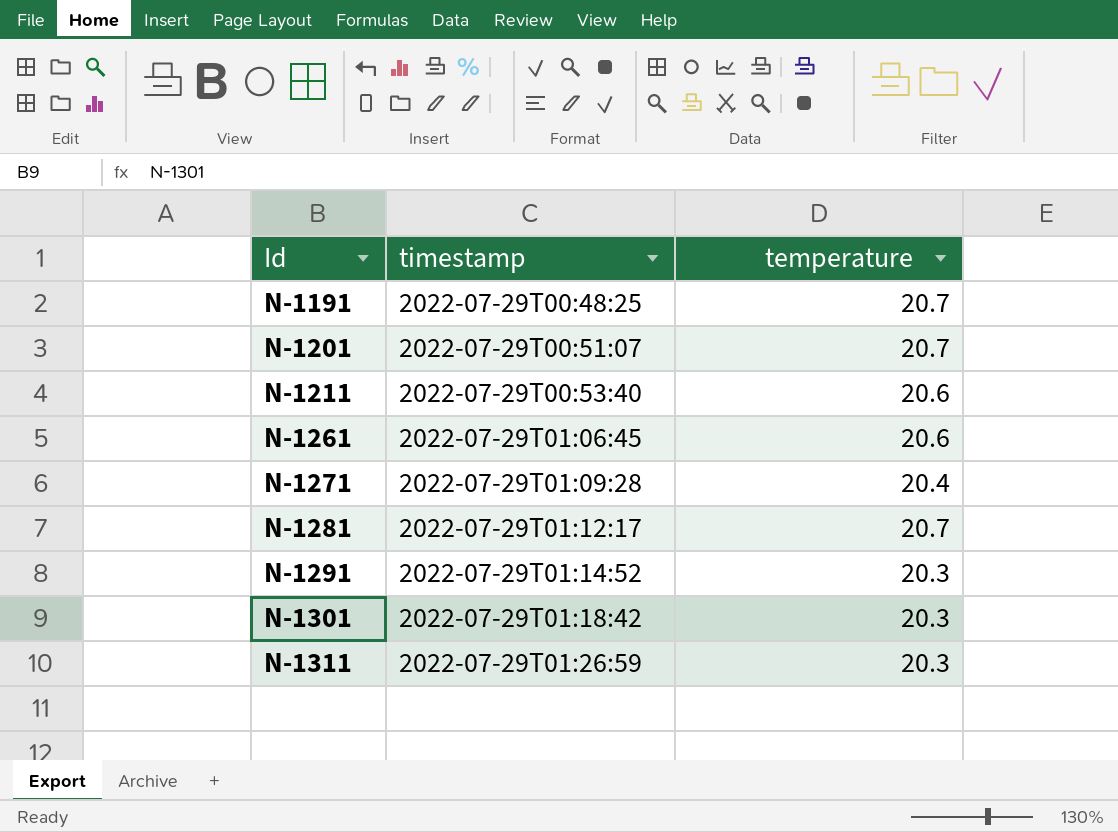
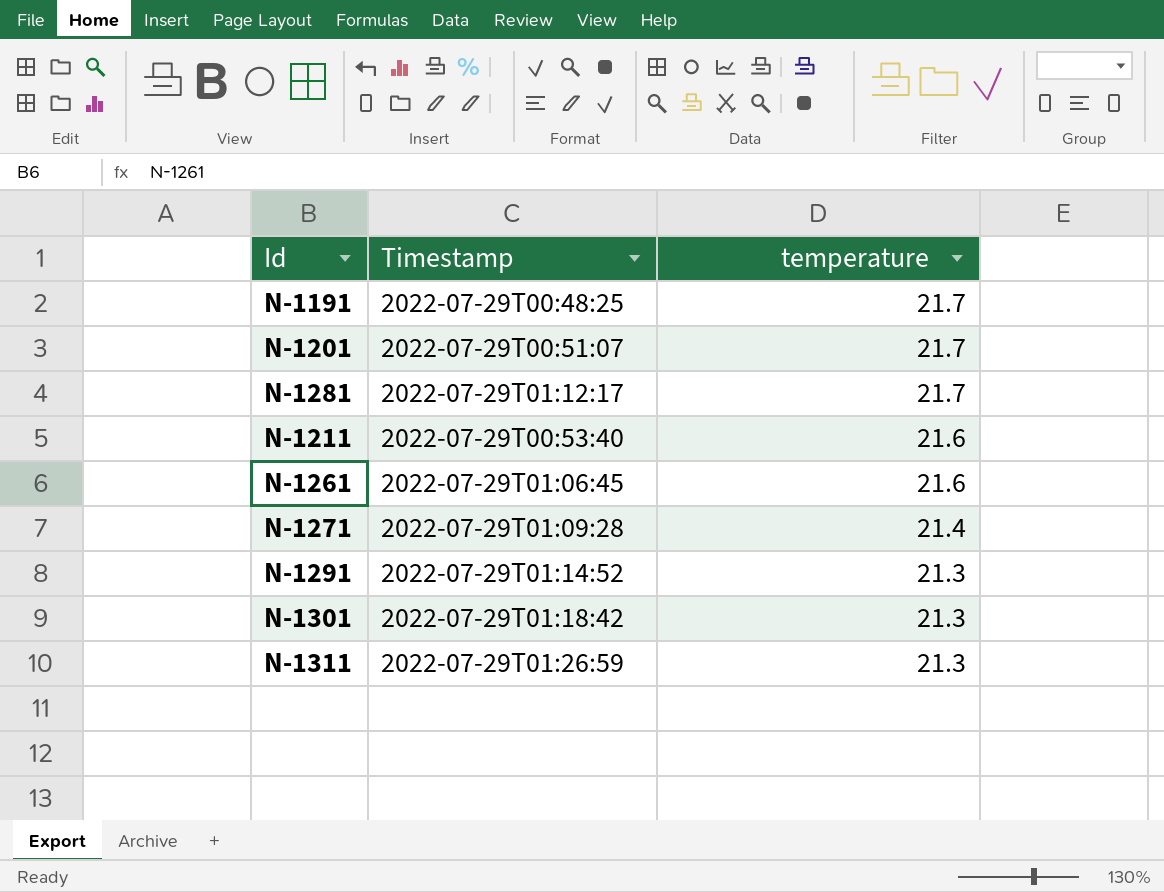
row order: Id ascending -> temperature descending
column name: timestamp -> Timestamp
N-1191 | temperature: 20.7 -> 21.7
N-1201 | temperature: 20.7 -> 21.7
N-1281 | temperature: 20.7 -> 21.7
N-1211 | temperature: 20.6 -> 21.6
N-1261 | temperature: 20.6 -> 21.6
N-1271 | temperature: 20.4 -> 21.4
N-1291 | temperature: 20.3 -> 21.3
N-1301 | temperature: 20.3 -> 21.3
N-1311 | temperature: 20.3 -> 21.3

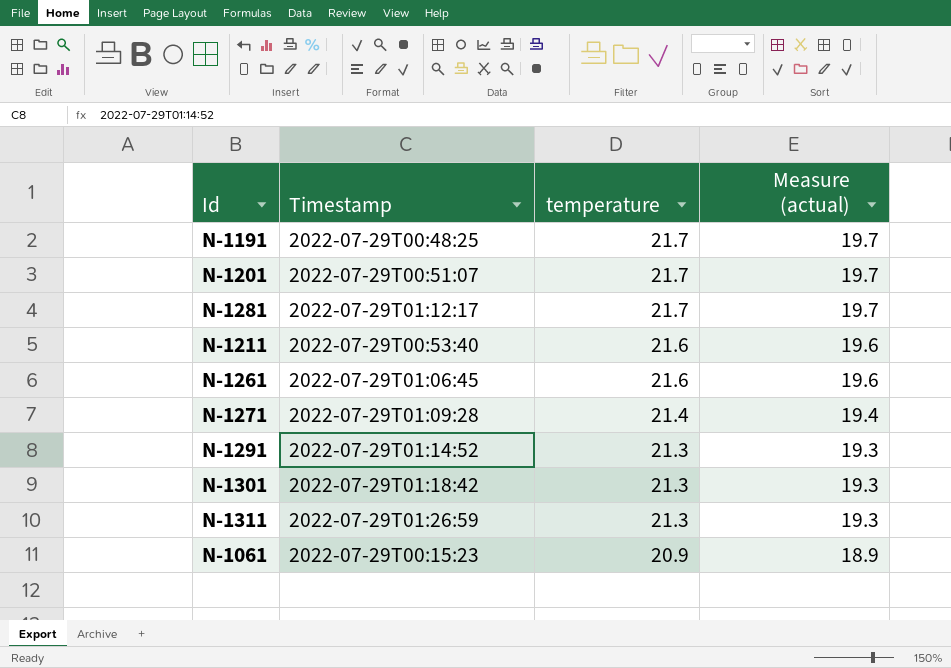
column Measure (actual) | formula: none -> [temperature] - 2
row N-1061: none -> 2022-07-29T00:15:23 | 20.9 | 18.9

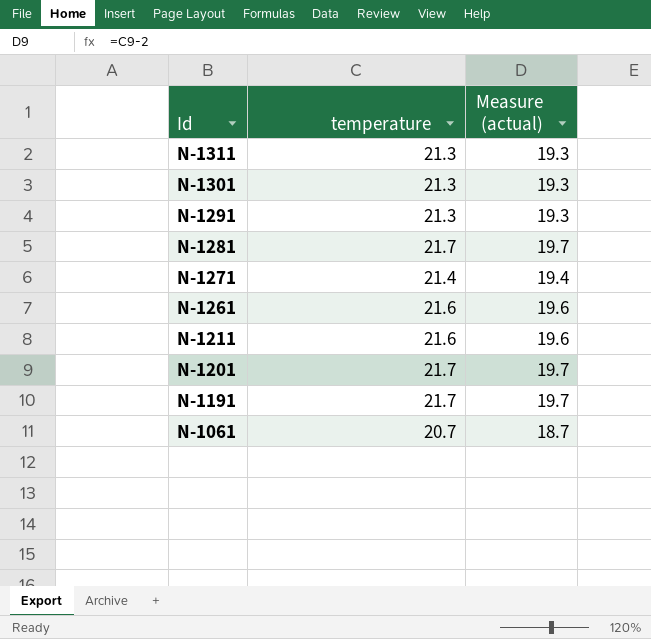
row order: temperature descending -> Id descending
column Timestamp | position: 2 -> none
N-1061 | temperature: 20.9 -> 20.7
N-1061 | Measure (actual): 18.9 -> 18.7

